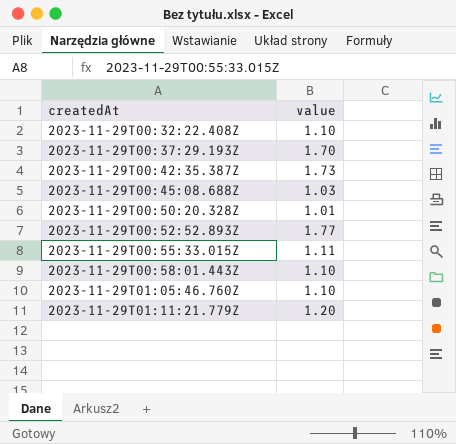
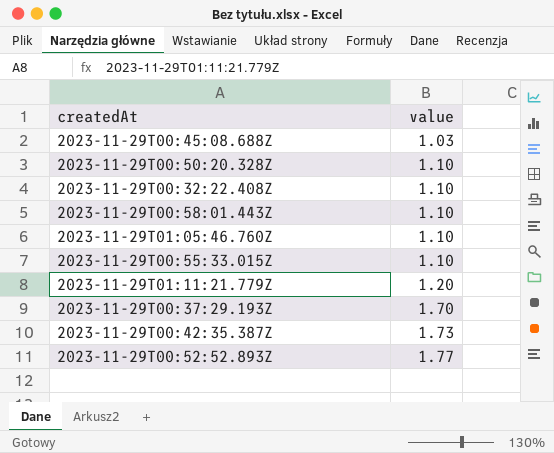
row order: createdAt ascending -> value ascending
2023-11-29T00:50:20.328Z | value: 1.01 -> 1.10
2023-11-29T00:55:33.015Z | value: 1.11 -> 1.10

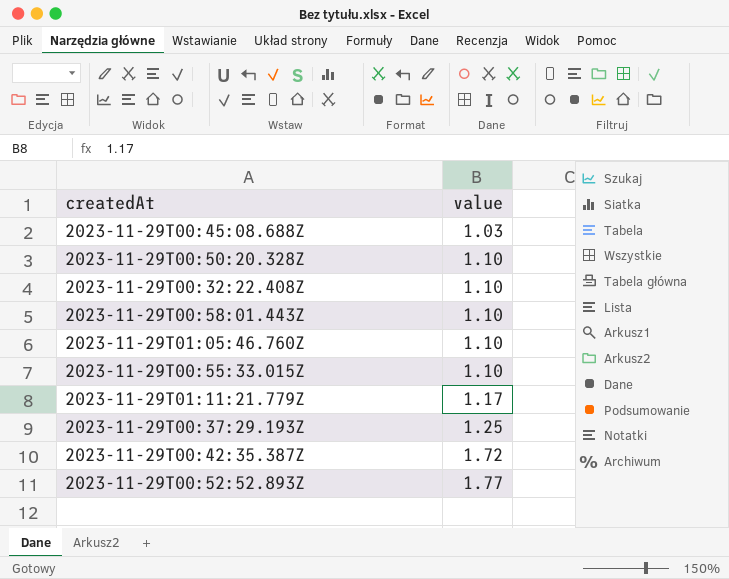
2023-11-29T01:11:21.779Z | value: 1.20 -> 1.17
2023-11-29T00:37:29.193Z | value: 1.70 -> 1.25
2023-11-29T00:42:35.387Z | value: 1.73 -> 1.72

